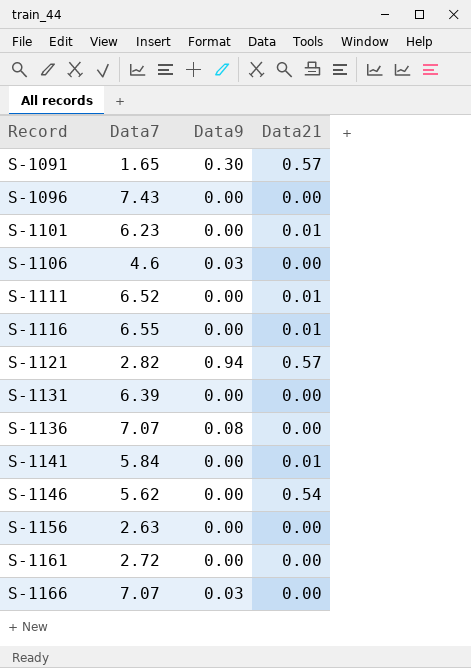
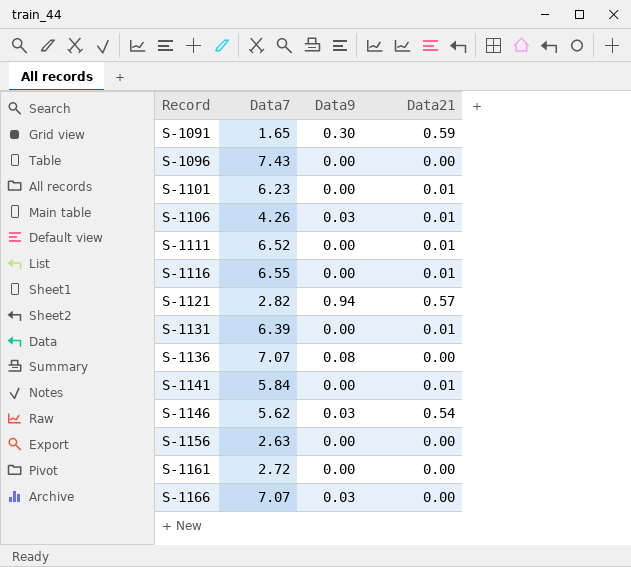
S-1091 | Data21: 0.57 -> 0.59
S-1106 | Data7: 4.6 -> 4.26
S-1106 | Data21: 0.00 -> 0.01
S-1131 | Data21: 0.00 -> 0.01
S-1146 | Data9: 0.00 -> 0.03

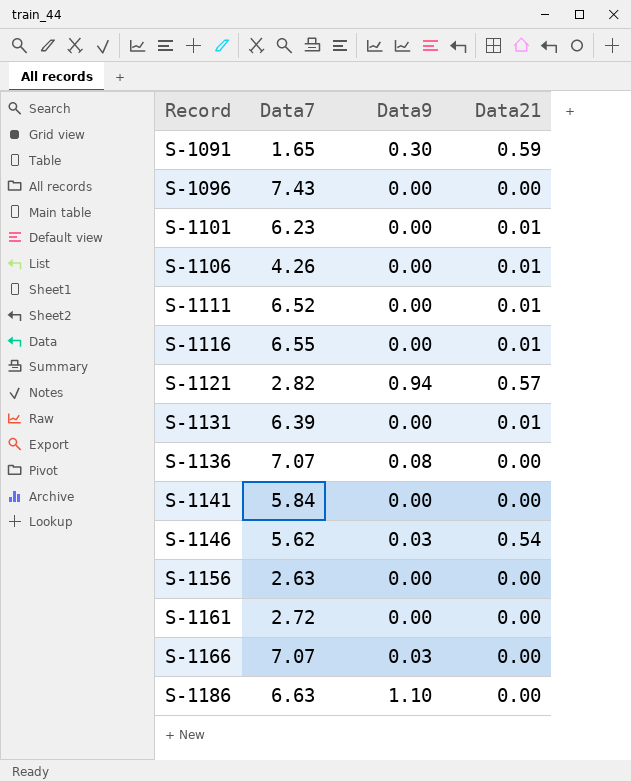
S-1106 | Data9: 0.03 -> 0.00
S-1141 | Data21: 0.01 -> 0.00
row S-1186: none -> 6.63 | 1.10 | 0.00

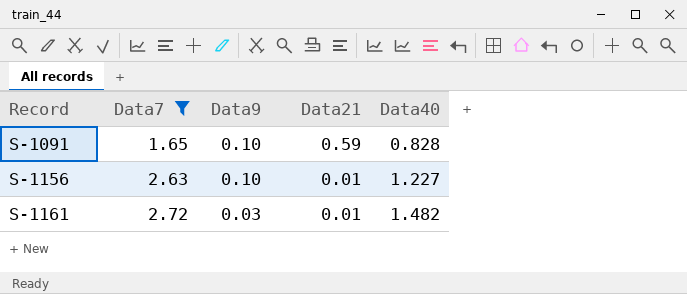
filter: none -> Data7 <= 2.72
column Data40 | position: none -> 5
S-1091 | Data9: 0.30 -> 0.10
S-1156 | Data9: 0.00 -> 0.10
S-1156 | Data21: 0.00 -> 0.01
S-1161 | Data9: 0.00 -> 0.03
S-1161 | Data21: 0.00 -> 0.01

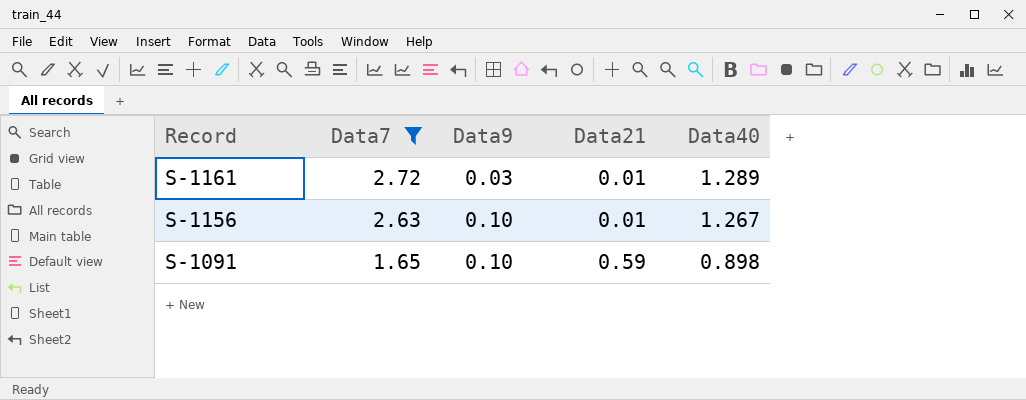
row order: Record ascending -> Record descending
S-1161 | Data40: 1.482 -> 1.289
S-1156 | Data40: 1.227 -> 1.267
S-1091 | Data40: 0.828 -> 0.898

